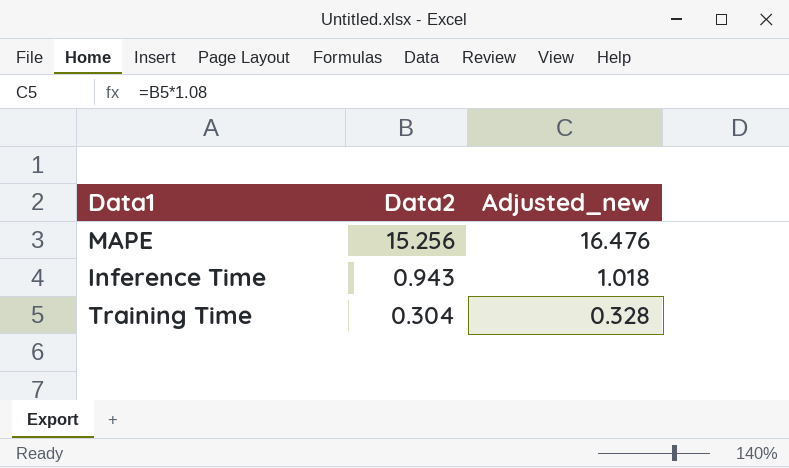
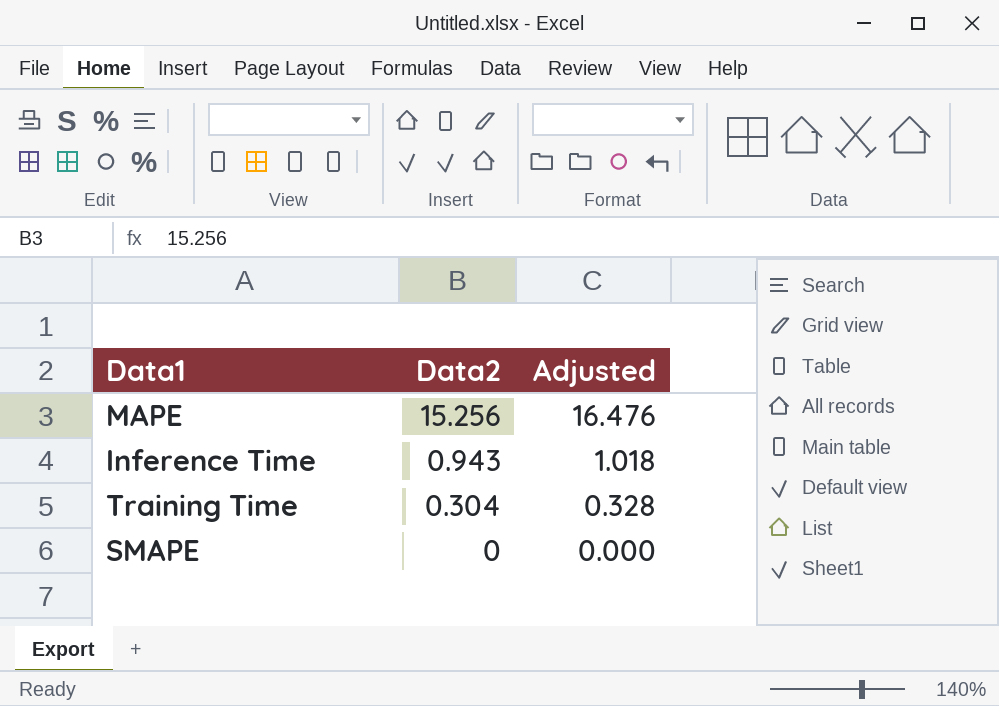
column name: Adjusted_new -> Adjusted
row SMAPE: none -> 0 | 0.000

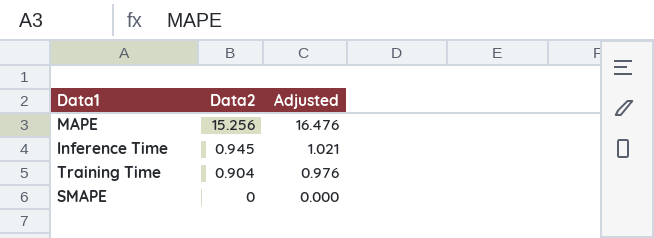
Inference Time | Data2: 0.943 -> 0.945
Inference Time | Adjusted: 1.018 -> 1.021
Training Time | Data2: 0.304 -> 0.904
Training Time | Adjusted: 0.328 -> 0.976

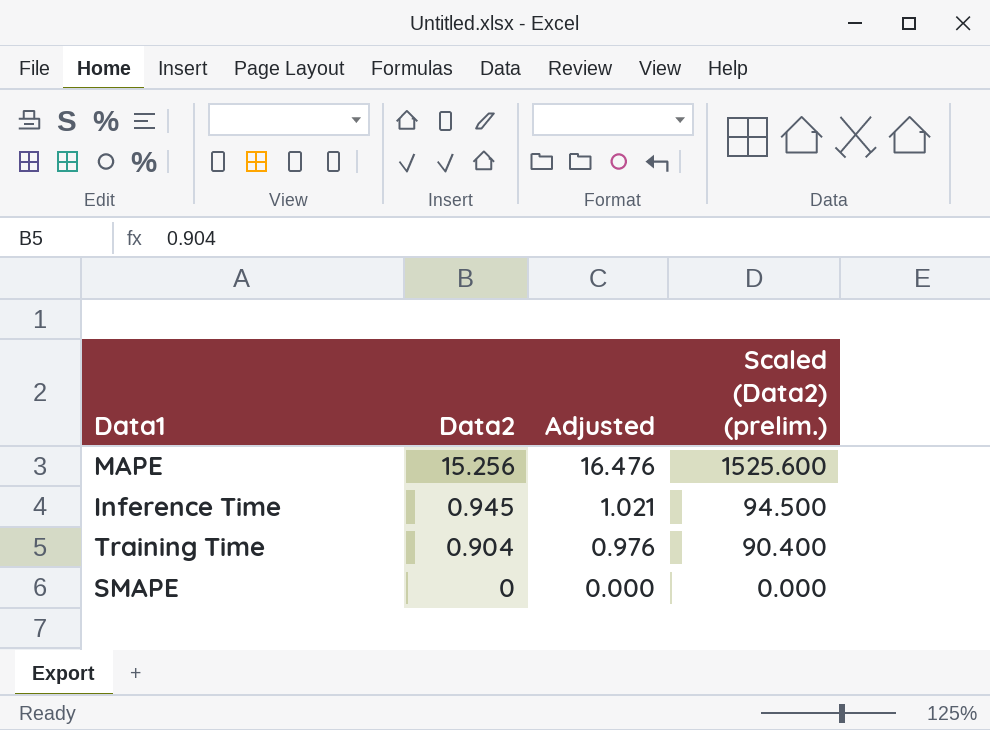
column Scaled (Data2) (prelim.) | formula: none -> [Data2] * 100

